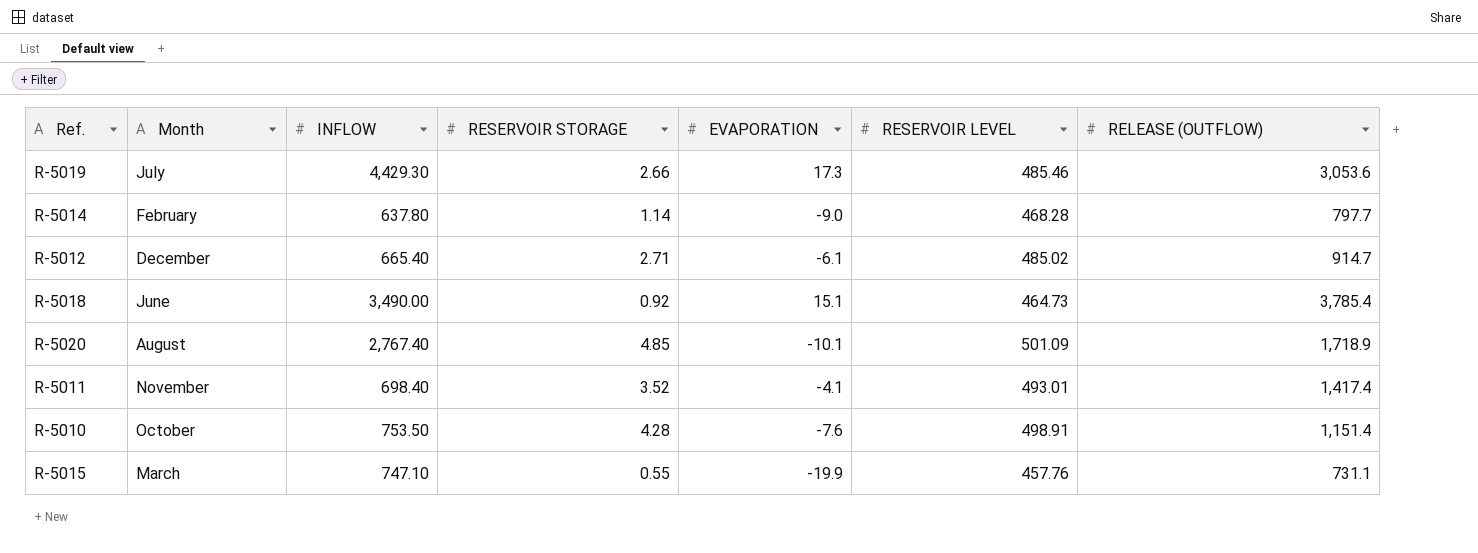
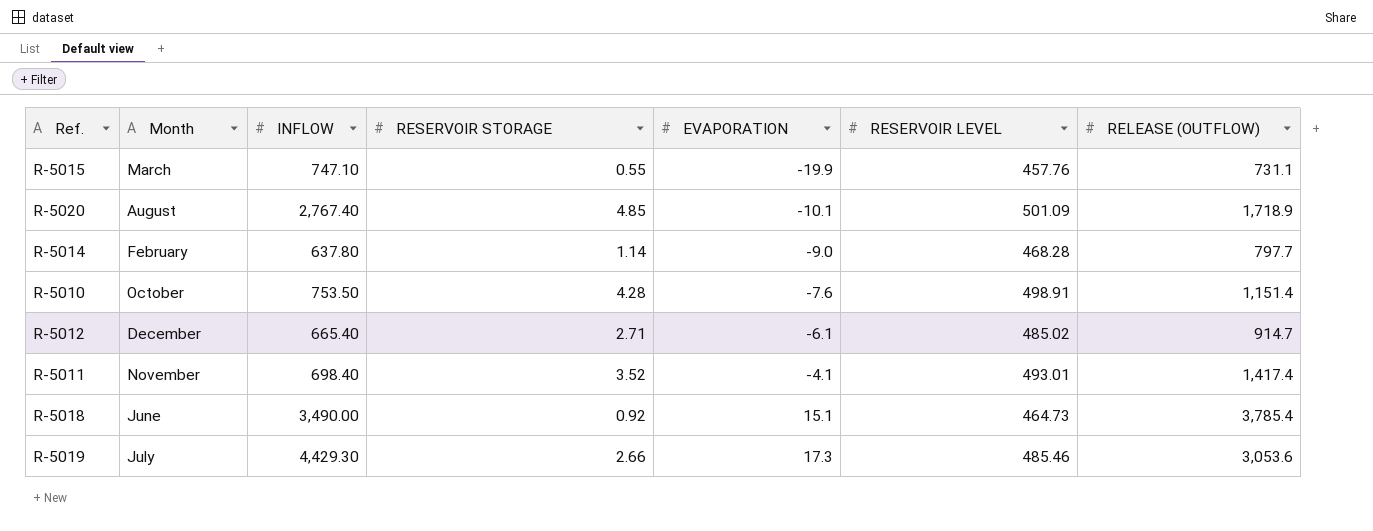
row order: none -> EVAPORATION ascending

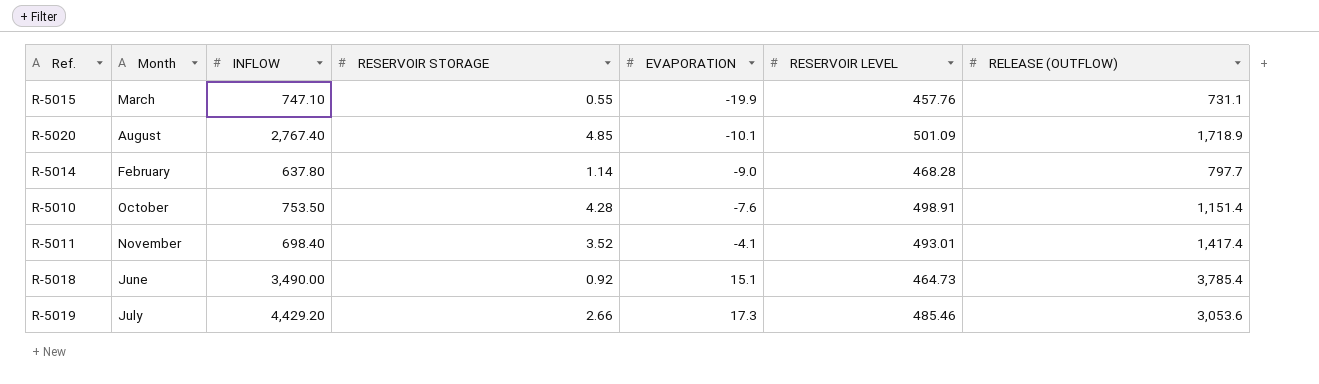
row R-5012: December | 665.40 | 2.71 | -6.1 | 485.02 | 914.7 -> none
R-5019 | INFLOW: 4,429.30 -> 4,429.20

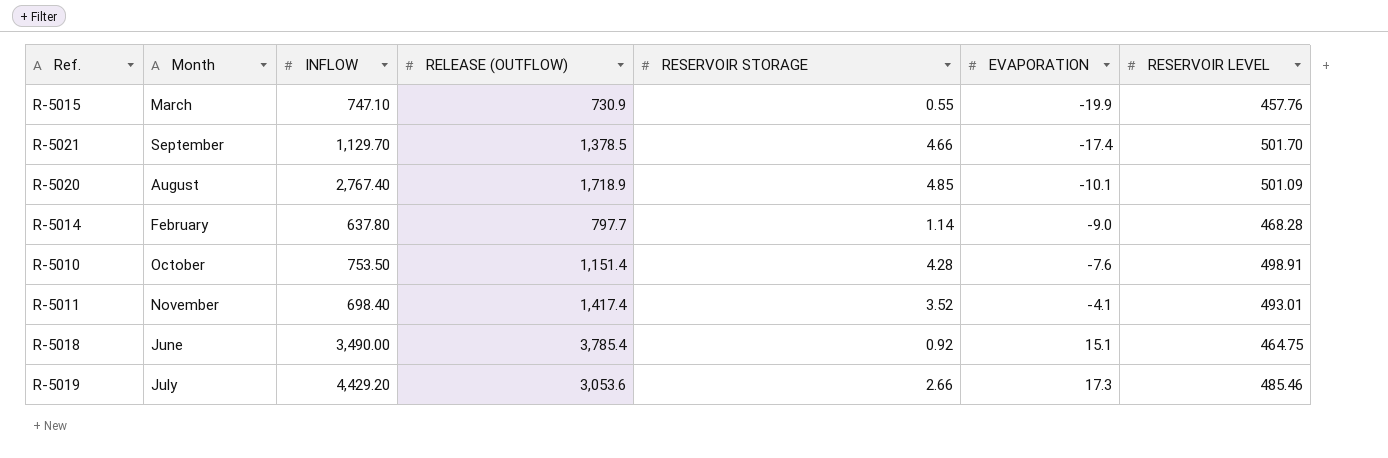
column RELEASE (OUTFLOW) | position: 7 -> 4
R-5015 | RELEASE (OUTFLOW): 731.1 -> 730.9
row R-5021: none -> September | 1,129.70 | 1,378.5 | 4.66 | -17.4 | 501.70
R-5018 | RESERVOIR LEVEL: 464.73 -> 464.75

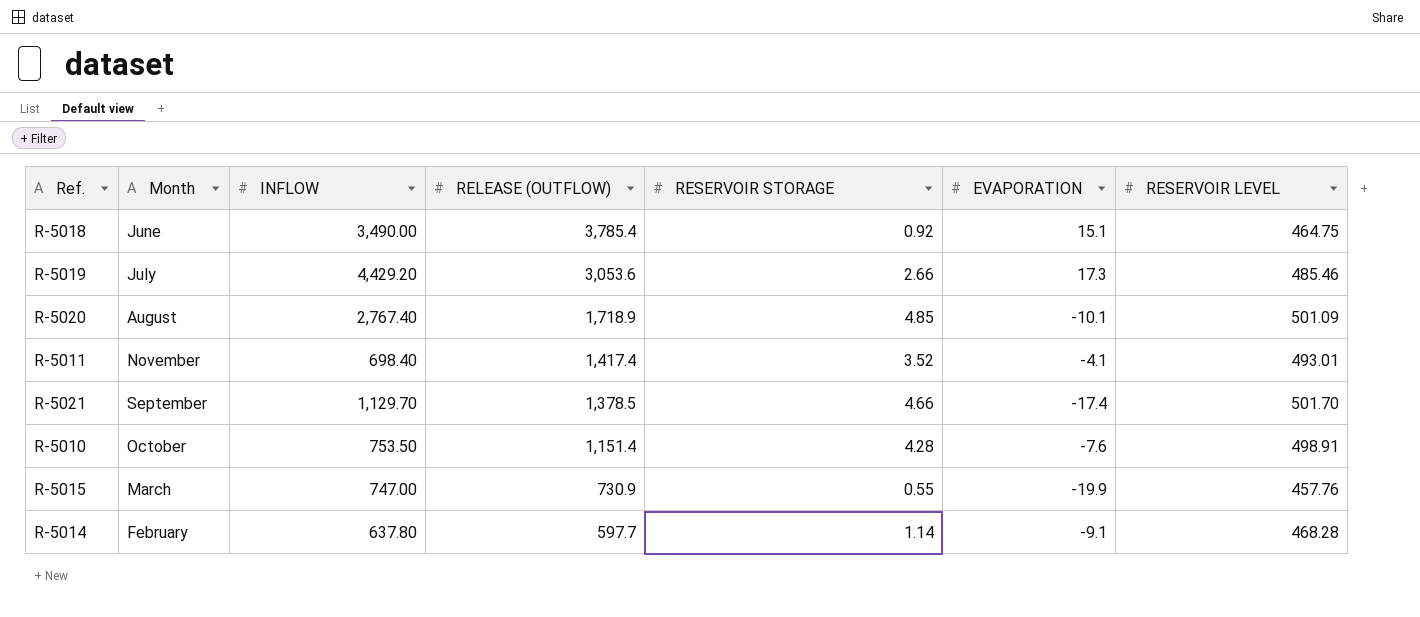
row order: EVAPORATION ascending -> RELEASE (OUTFLOW) descending
R-5015 | INFLOW: 747.10 -> 747.00
R-5014 | RELEASE (OUTFLOW): 797.7 -> 597.7
R-5014 | EVAPORATION: -9.0 -> -9.1

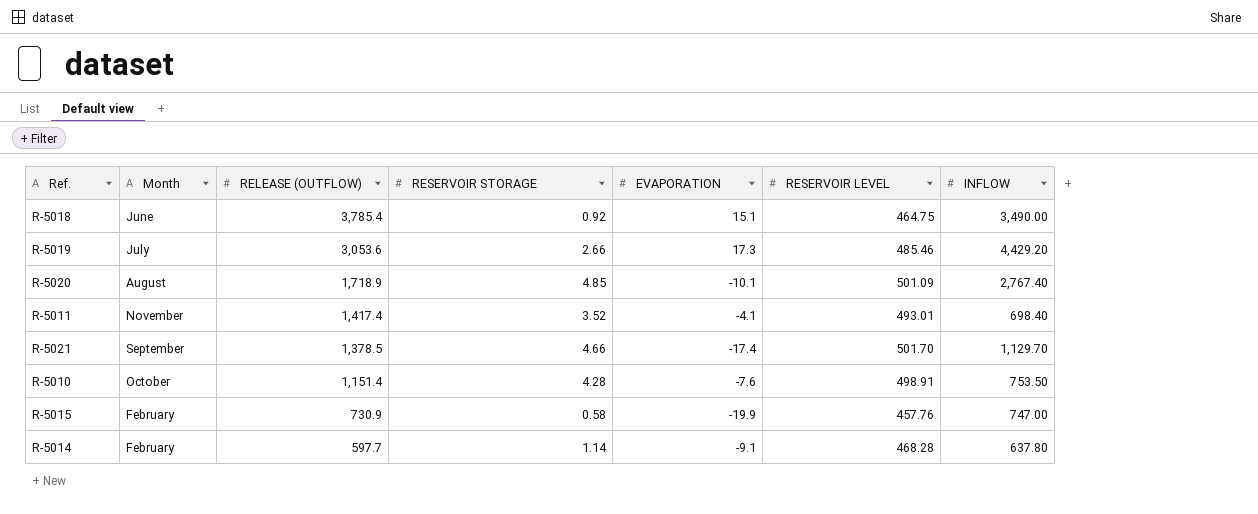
column INFLOW | position: 3 -> 7
R-5015 | Month: March -> February
R-5015 | RESERVOIR STORAGE: 0.55 -> 0.58

